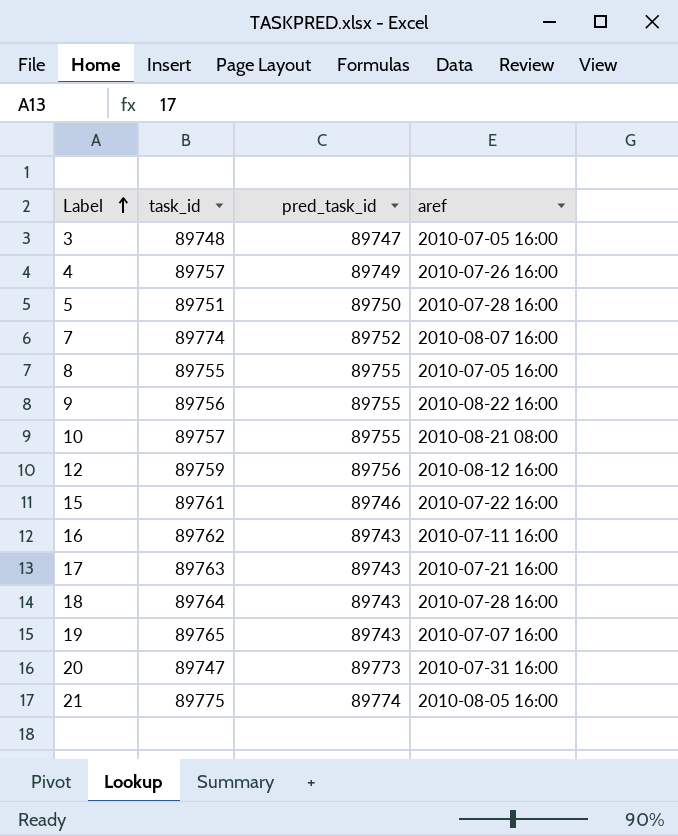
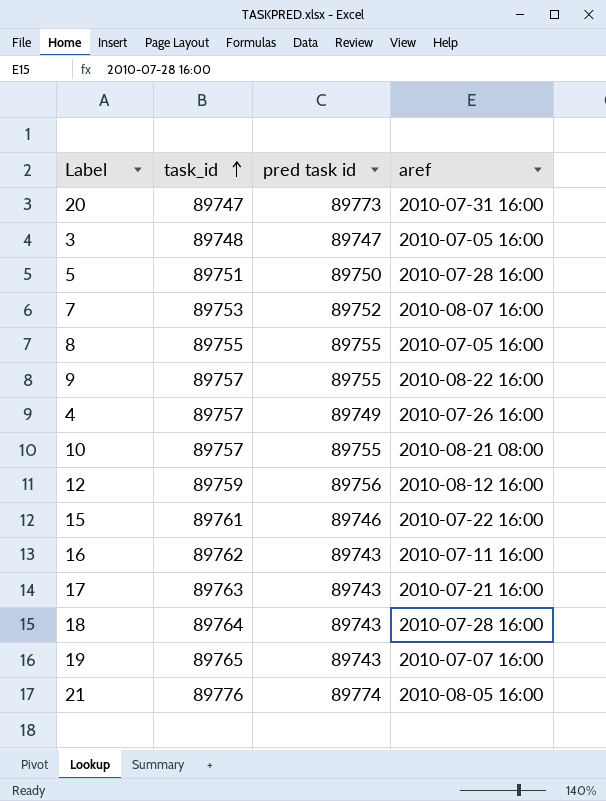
row order: Label ascending -> task_id ascending
column name: pred_task_id -> pred task id
7 | task_id: 89774 -> 89753
9 | task_id: 89756 -> 89757
21 | task_id: 89775 -> 89776

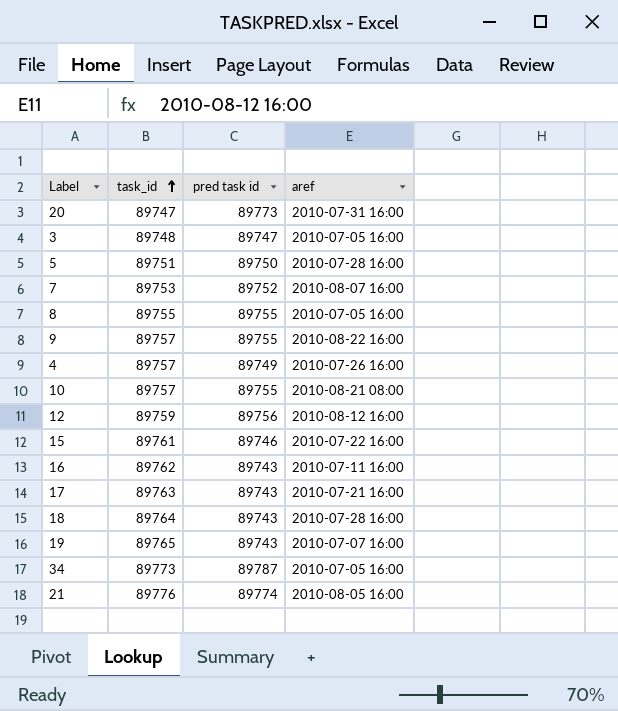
row 34: none -> 89773 | 89787 | 2010-07-05 16:00

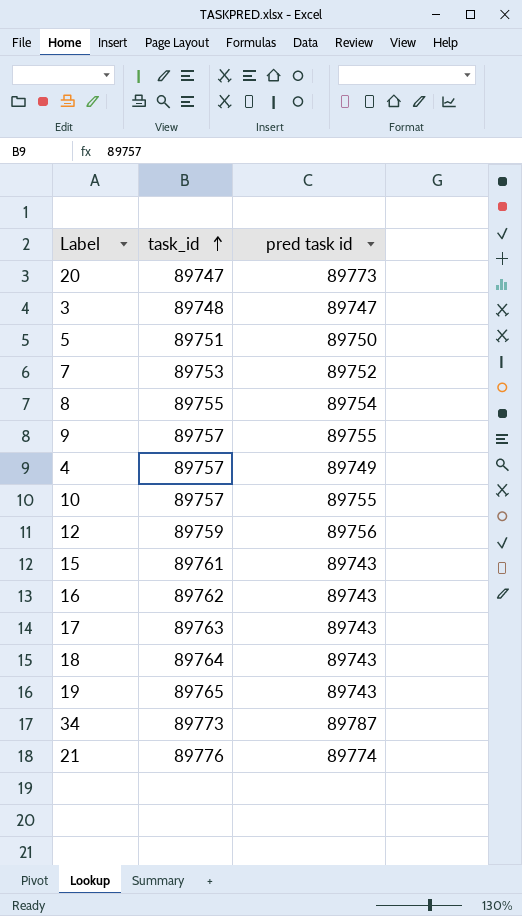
column aref | position: 4 -> none
8 | pred task id: 89755 -> 89754
15 | pred task id: 89746 -> 89743

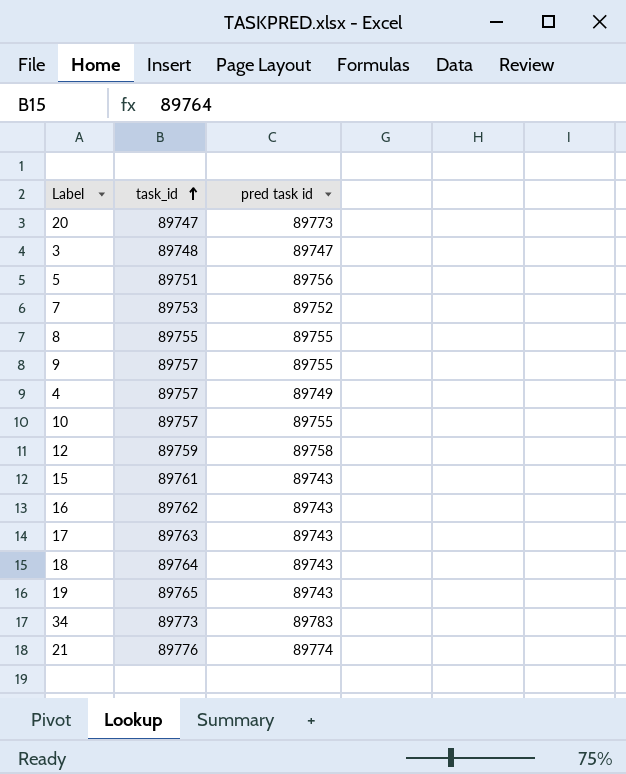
5 | pred task id: 89750 -> 89756
8 | pred task id: 89754 -> 89755
12 | pred task id: 89756 -> 89758
34 | pred task id: 89787 -> 89783

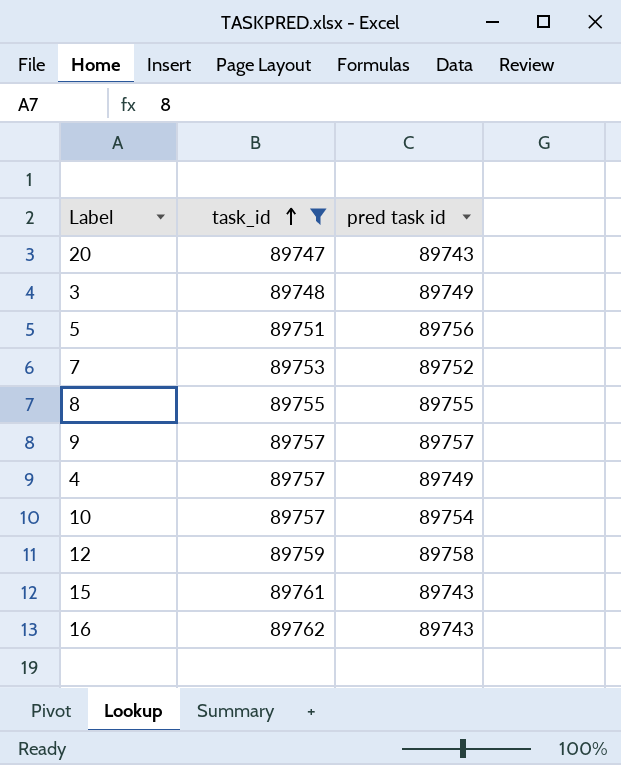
filter: none -> task_id <= 89762
20 | pred task id: 89773 -> 89743
3 | pred task id: 89747 -> 89749
9 | pred task id: 89755 -> 89757
10 | pred task id: 89755 -> 89754

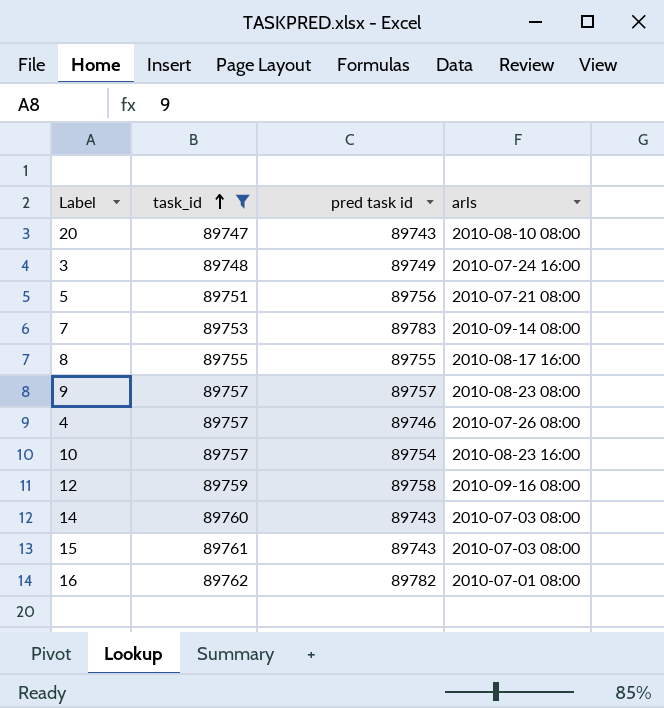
column arls | position: none -> 4
7 | pred task id: 89752 -> 89783
4 | pred task id: 89749 -> 89746
row 14: none -> 89760 | 89743 | 2010-07-03 08:00
16 | pred task id: 89743 -> 89782

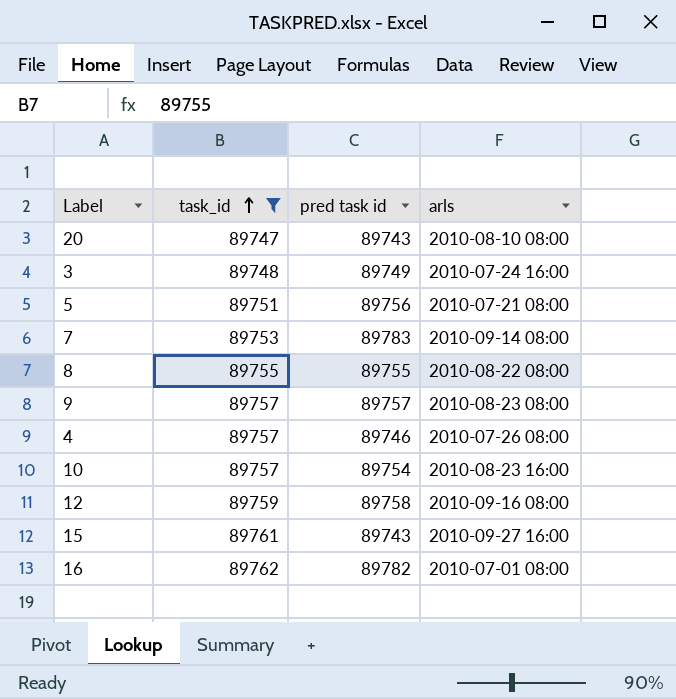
row 14: 89760 | 89743 | 2010-07-03 08:00 -> none
8 | arls: 2010-08-17 16:00 -> 2010-08-22 08:00
15 | arls: 2010-07-03 08:00 -> 2010-09-27 16:00

